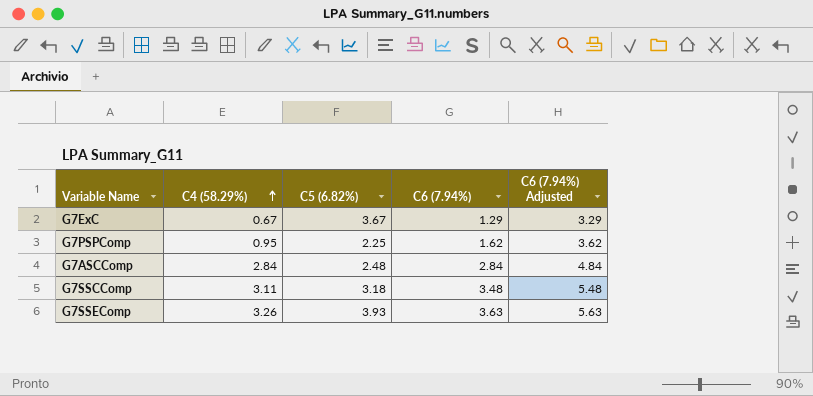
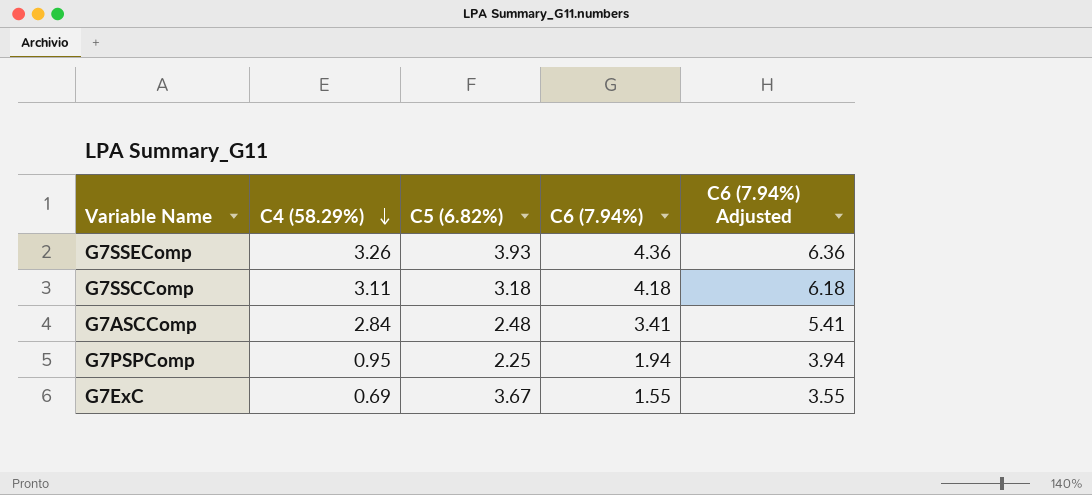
row order: C4 (58.29%) ascending -> C4 (58.29%) descending
G7SSEComp | C6 (7.94%): 3.63 -> 4.36
G7SSEComp | C6 (7.94%) Adjusted: 5.63 -> 6.36
G7SSCComp | C6 (7.94%): 3.48 -> 4.18
G7SSCComp | C6 (7.94%) Adjusted: 5.48 -> 6.18
G7ASCComp | C6 (7.94%): 2.84 -> 3.41
G7ASCComp | C6 (7.94%) Adjusted: 4.84 -> 5.41
G7PSPComp | C6 (7.94%): 1.62 -> 1.94
G7PSPComp | C6 (7.94%) Adjusted: 3.62 -> 3.94
G7ExC | C4 (58.29%): 0.67 -> 0.69
G7ExC | C6 (7.94%): 1.29 -> 1.55
G7ExC | C6 (7.94%) Adjusted: 3.29 -> 3.55

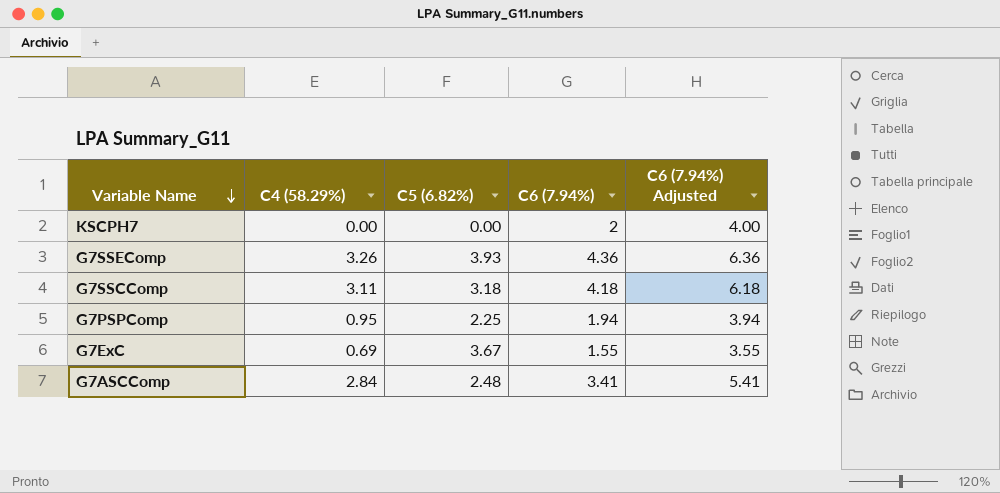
row order: C4 (58.29%) descending -> Variable Name descending
row KSCPH7: none -> 0.00 | 0.00 | 2 | 4.00

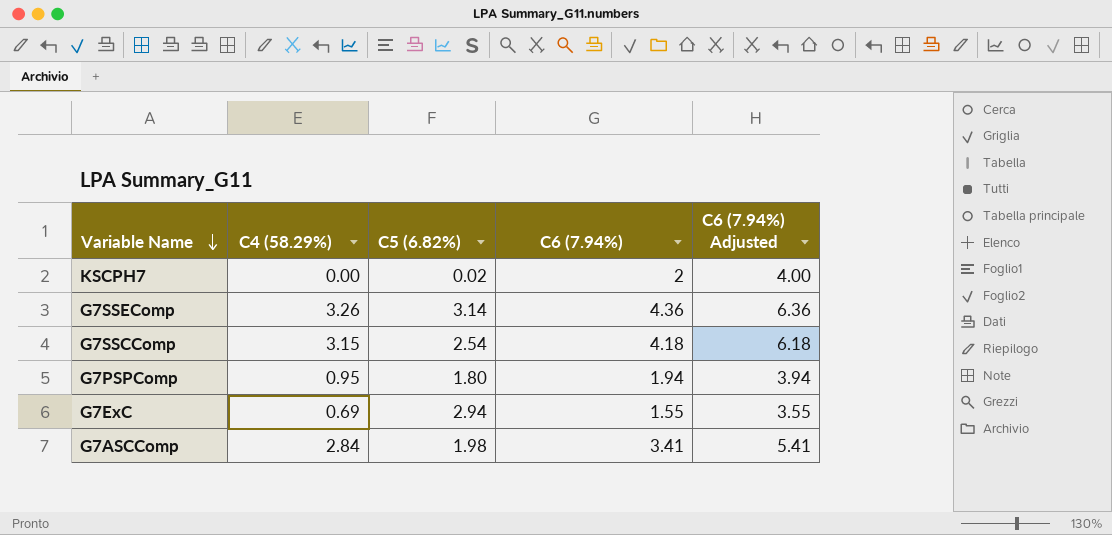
KSCPH7 | C5 (6.82%): 0.00 -> 0.02
G7SSEComp | C5 (6.82%): 3.93 -> 3.14
G7SSCComp | C4 (58.29%): 3.11 -> 3.15
G7SSCComp | C5 (6.82%): 3.18 -> 2.54
G7PSPComp | C5 (6.82%): 2.25 -> 1.80
G7ExC | C5 (6.82%): 3.67 -> 2.94
G7ASCComp | C5 (6.82%): 2.48 -> 1.98

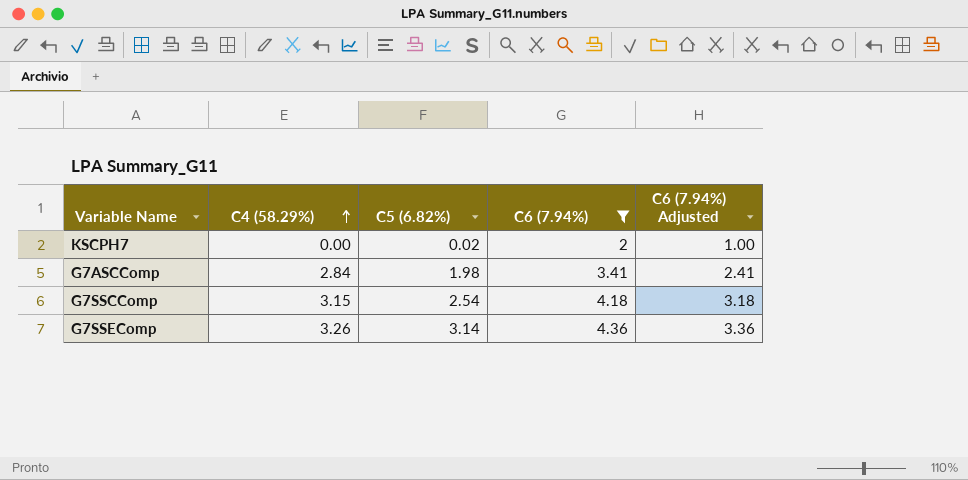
filter: none -> C6 (7.94%) >= 2
row order: Variable Name descending -> C4 (58.29%) ascending
column C6 (7.94%) Adjusted | formula: [C6 (7.94%)] + 2 -> [C6 (7.94%)] - 1

